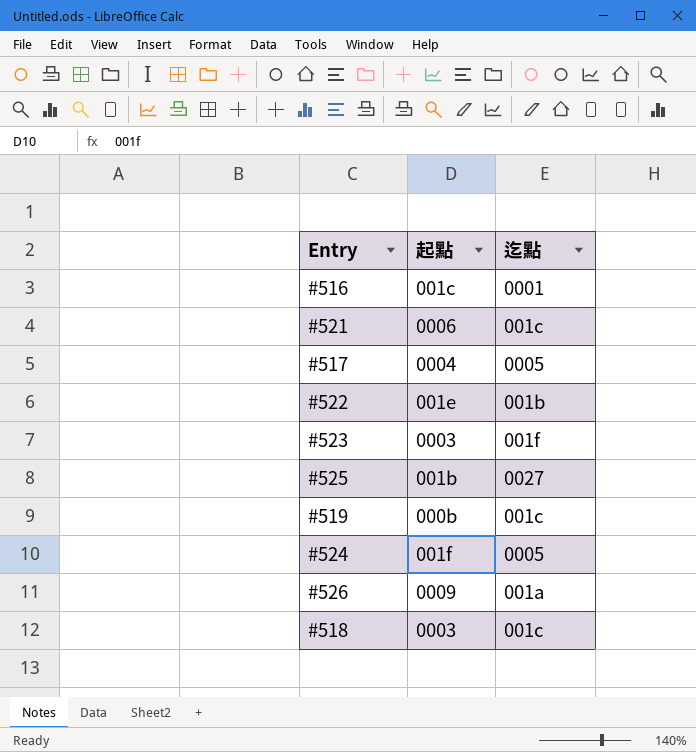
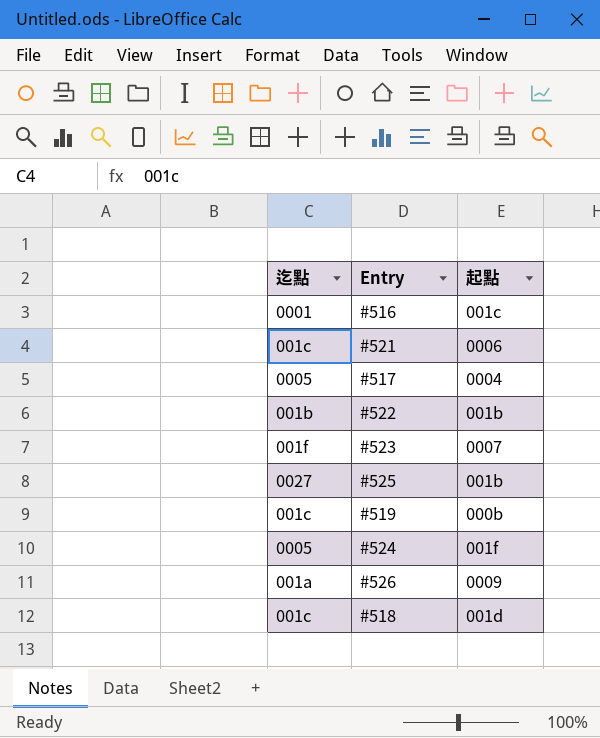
column 迄點 | position: 3 -> 1
#522 | 起點: 001e -> 001b
#523 | 起點: 0003 -> 0007
#518 | 起點: 0003 -> 001d

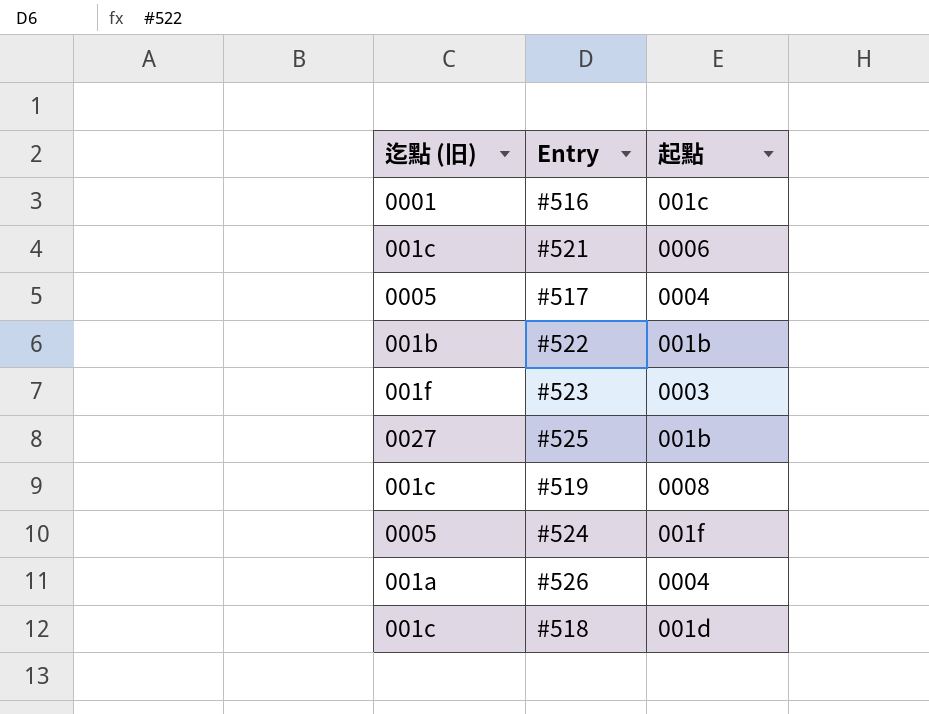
column name: 迄點 -> 迄點 (旧)
#523 | 起點: 0007 -> 0003
#519 | 起點: 000b -> 0008
#526 | 起點: 0009 -> 0004

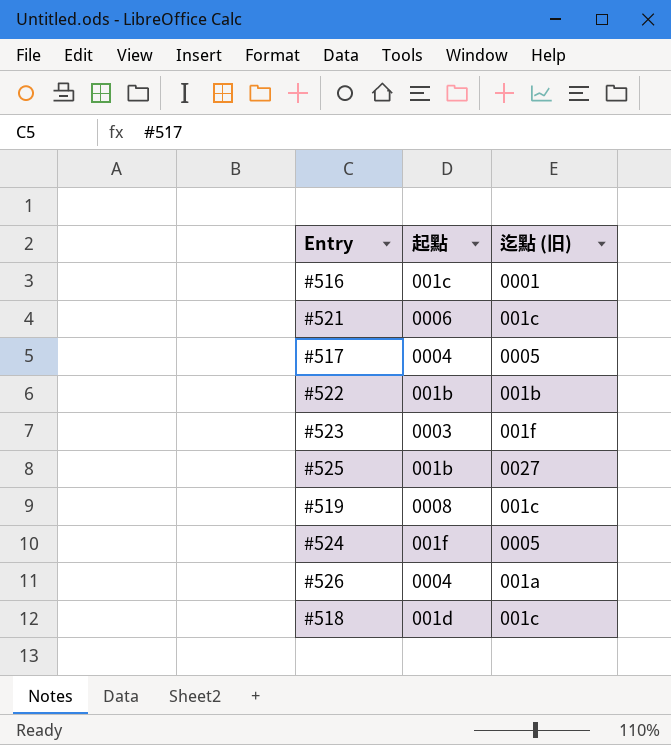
column 迄點 (旧) | position: 1 -> 3

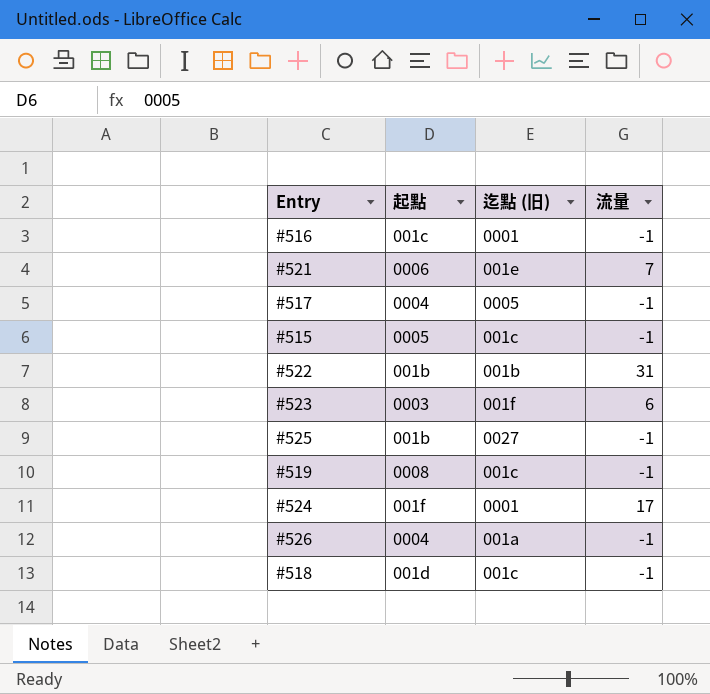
column 流量 | position: none -> 4
#521 | 迄點 (旧): 001c -> 001e
row #515: none -> 0005 | 001c | -1
#524 | 迄點 (旧): 0005 -> 0001

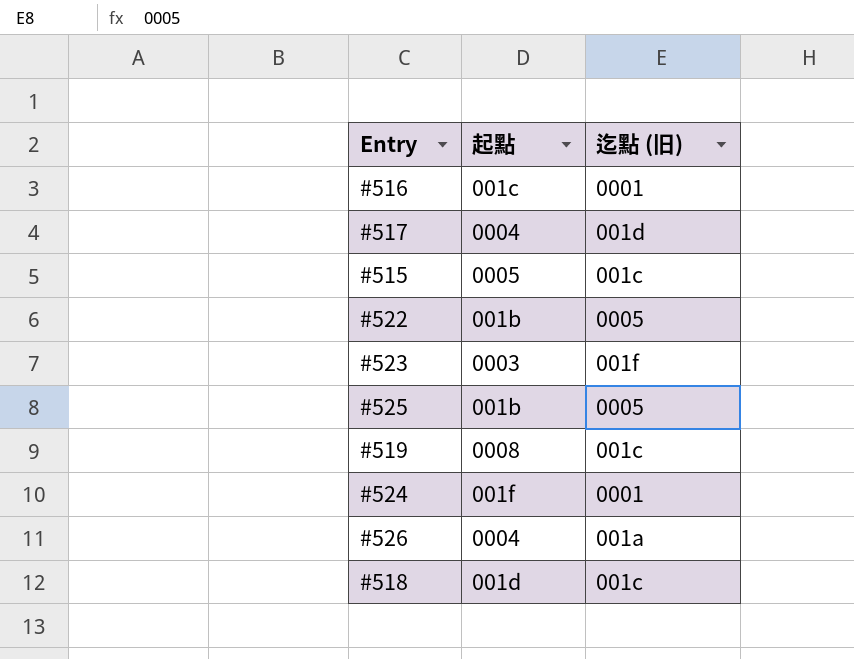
column 流量 | position: 4 -> none
row #521: 0006 | 001e | 7 -> none
#517 | 迄點 (旧): 0005 -> 001d
#522 | 迄點 (旧): 001b -> 0005
#525 | 迄點 (旧): 0027 -> 0005

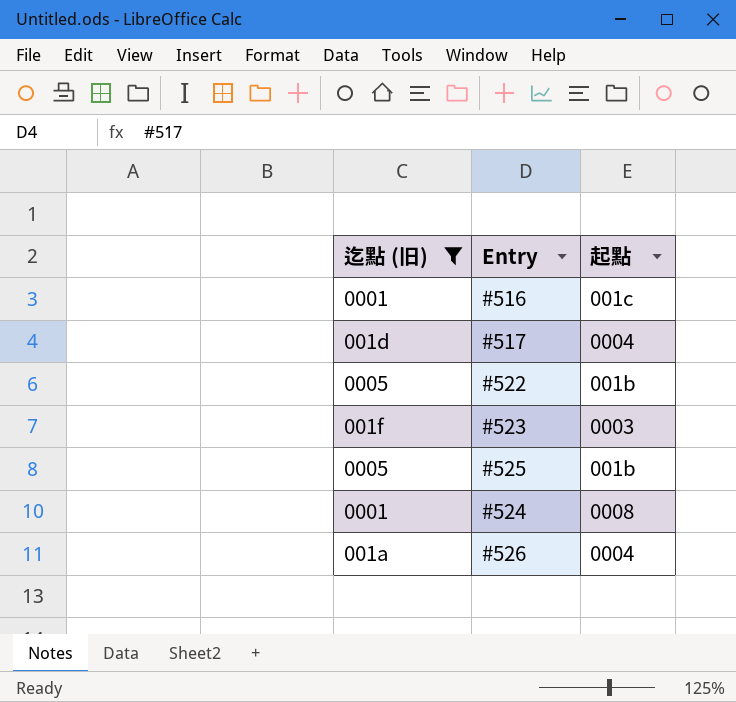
filter: none -> 迄點 (旧) != 001c
column 迄點 (旧) | position: 3 -> 1
#524 | 起點: 001f -> 0008

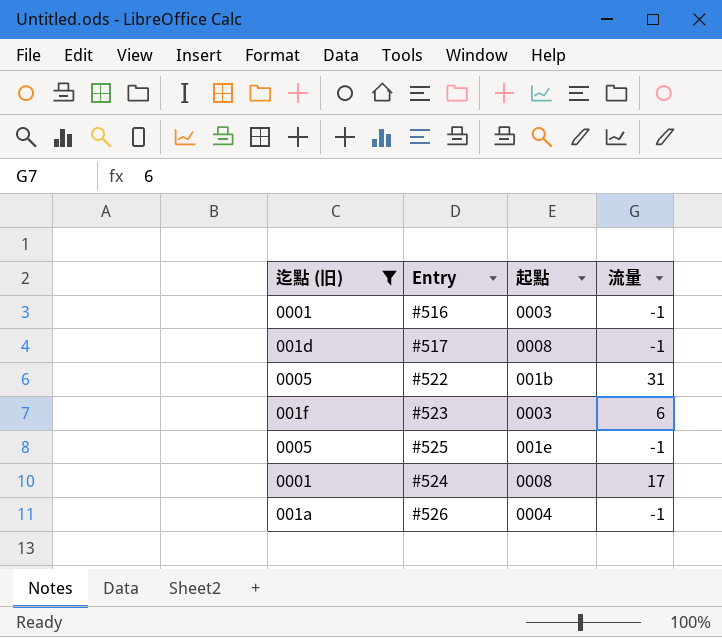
column 流量 | position: none -> 4
#516 | 起點: 001c -> 0003
#517 | 起點: 0004 -> 0008
#525 | 起點: 001b -> 001e

